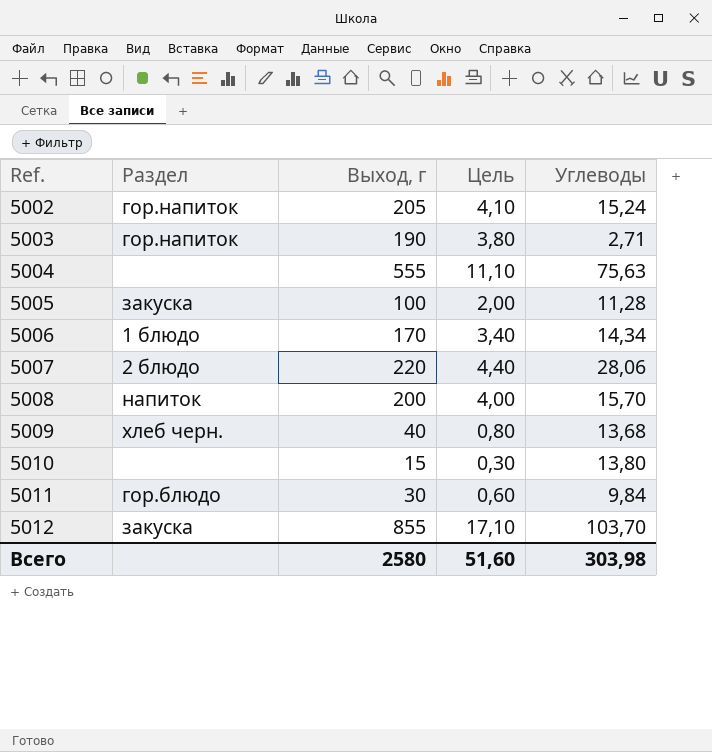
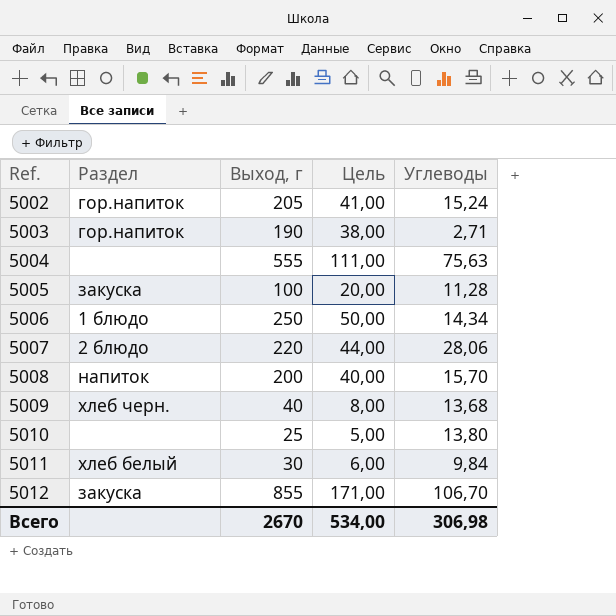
column Цель | formula: [Выход, г] * 0,02 -> [Выход, г] * 0,2
5006 | Выход, г: 170 -> 250
5010 | Выход, г: 15 -> 25
5011 | Раздел: гор.блюдо -> хлеб белый
5012 | Углеводы: 103,70 -> 106,70
Всего | Выход, г: 2580 -> 2670
Всего | Цель: 51,60 -> 534,00
Всего | Углеводы: 303,98 -> 306,98

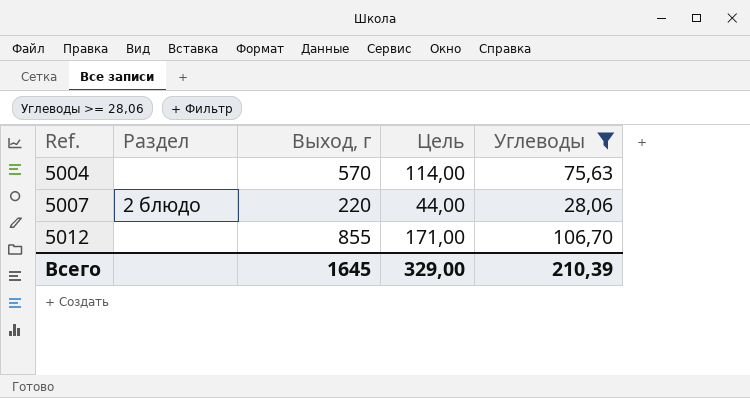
filter: none -> Углеводы >= 28,06
5004 | Выход, г: 555 -> 570
5004 | Цель: 111,00 -> 114,00
5012 | Раздел: закуска -> none
Всего | Выход, г: 2670 -> 1645
Всего | Цель: 534,00 -> 329,00
Всего | Углеводы: 306,98 -> 210,39

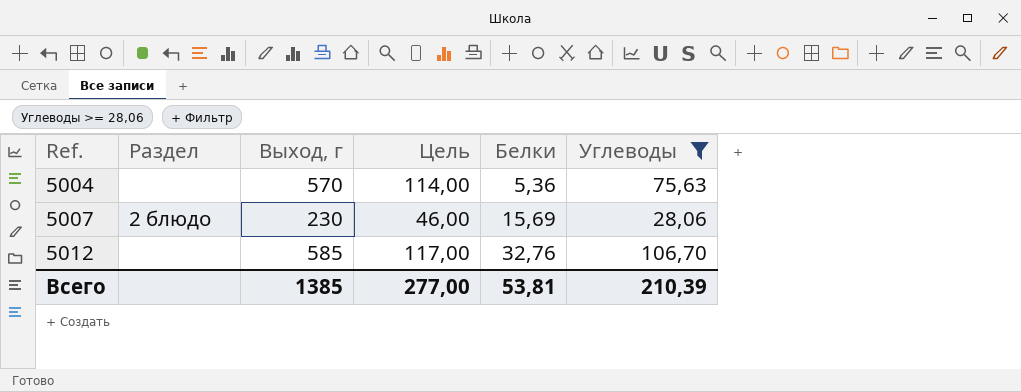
column Белки | position: none -> 5
5007 | Выход, г: 220 -> 230
5007 | Цель: 44,00 -> 46,00
5012 | Выход, г: 855 -> 585
5012 | Цель: 171,00 -> 117,00
Всего | Выход, г: 1645 -> 1385
Всего | Цель: 329,00 -> 277,00

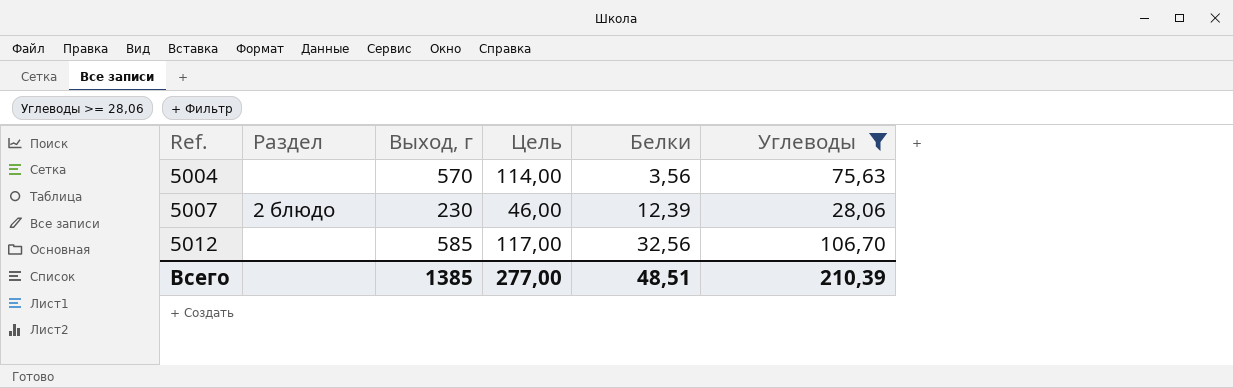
5004 | Белки: 5,36 -> 3,56
5007 | Белки: 15,69 -> 12,39
5012 | Белки: 32,76 -> 32,56
Всего | Белки: 53,81 -> 48,51

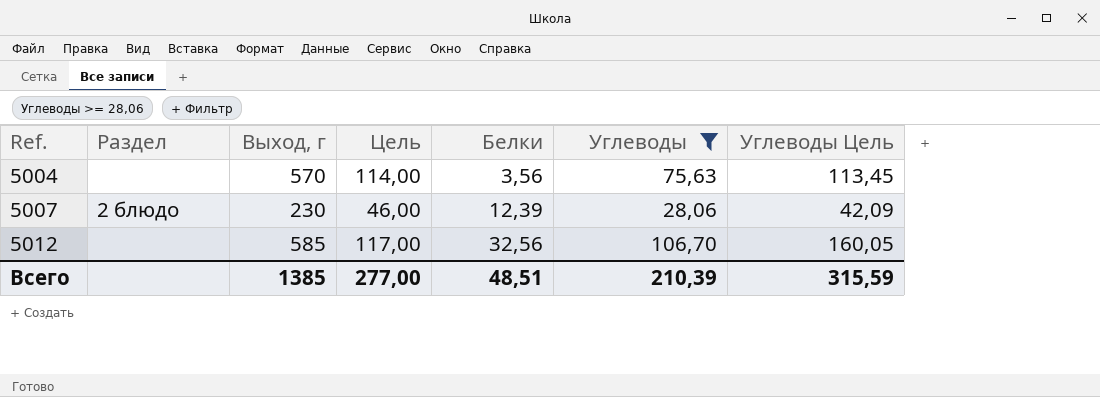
column Углеводы Цель | formula: none -> [Углеводы] * 1,5

